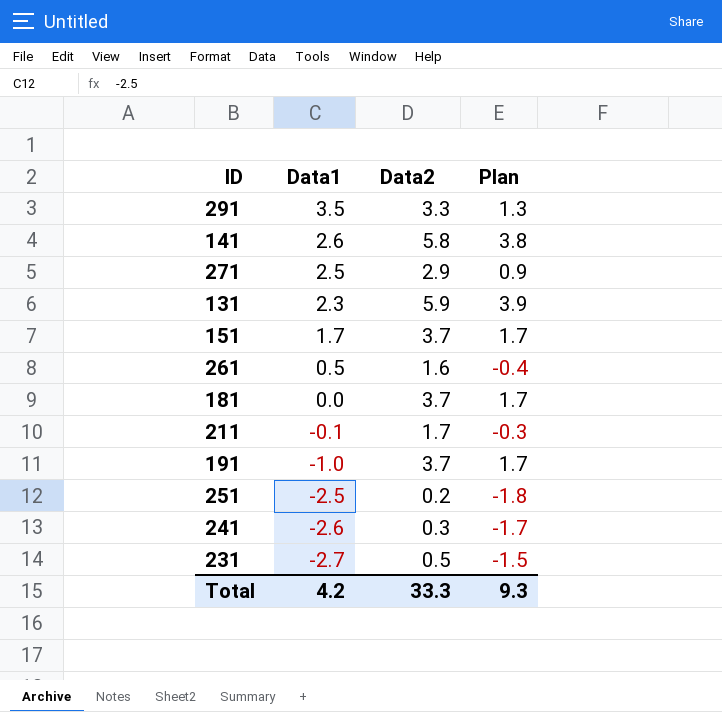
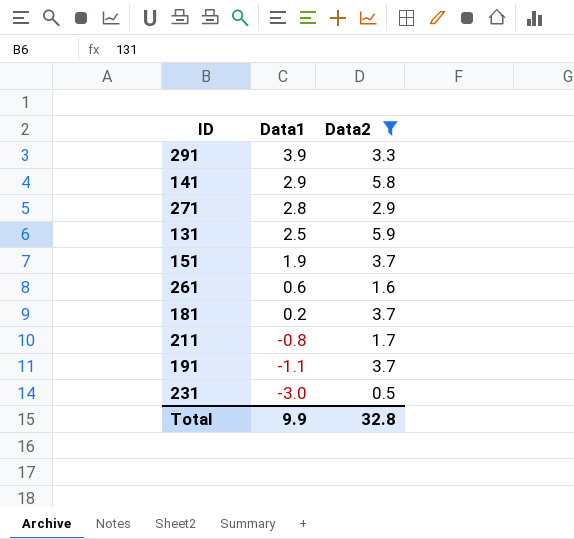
filter: none -> Data2 >= 0.5
column Plan | formula: [Data2] - 2 -> none
291 | Data1: 3.5 -> 3.9
141 | Data1: 2.6 -> 2.9
271 | Data1: 2.5 -> 2.8
131 | Data1: 2.3 -> 2.5
151 | Data1: 1.7 -> 1.9
261 | Data1: 0.5 -> 0.6
181 | Data1: 0.0 -> 0.2
211 | Data1: -0.1 -> -0.8
191 | Data1: -1.0 -> -1.1
231 | Data1: -2.7 -> -3.0
Total | Data1: 4.2 -> 9.9
Total | Data2: 33.3 -> 32.8

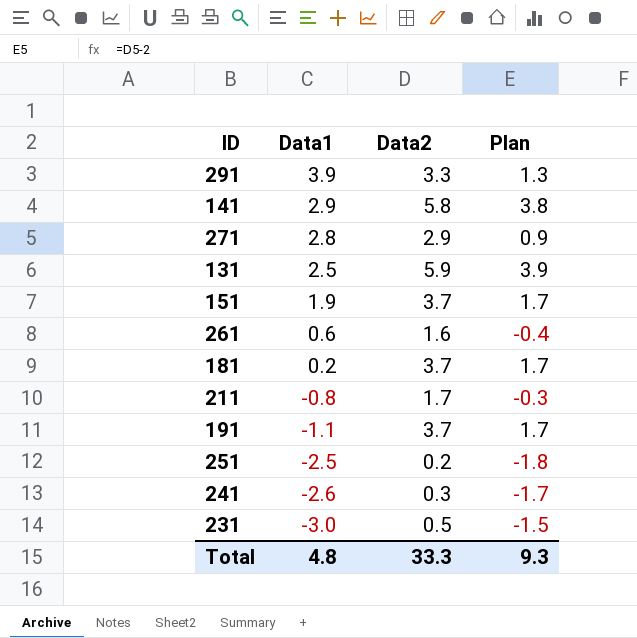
filter: Data2 >= 0.5 -> none
column Plan | formula: none -> [Data2] - 2
Total | Data1: 9.9 -> 4.8
Total | Data2: 32.8 -> 33.3

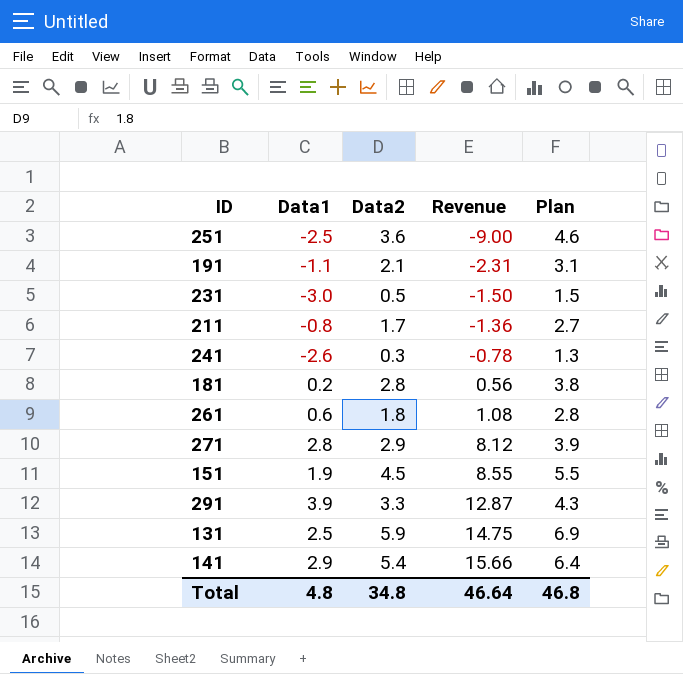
row order: Data1 descending -> Revenue ascending
column Revenue | formula: none -> [Data1] * [Data2]
column Plan | formula: [Data2] - 2 -> [Data2] + 1
251 | Data2: 0.2 -> 3.6
191 | Data2: 3.7 -> 2.1
181 | Data2: 3.7 -> 2.8
261 | Data2: 1.6 -> 1.8
151 | Data2: 3.7 -> 4.5
141 | Data2: 5.8 -> 5.4
Total | Data2: 33.3 -> 34.8
Total | Plan: 9.3 -> 46.8

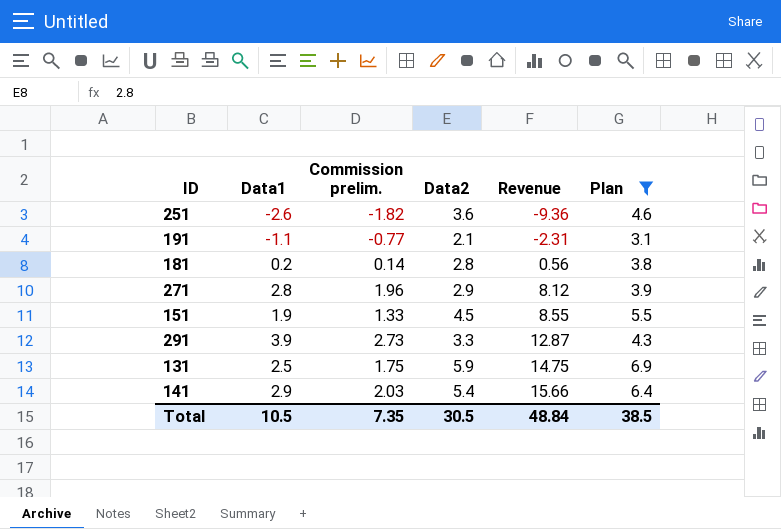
filter: none -> Plan >= 3.1
column Commission prelim. | formula: none -> [Data1] * 0.7
251 | Data1: -2.5 -> -2.6
251 | Revenue: -9.00 -> -9.36
Total | Data1: 4.8 -> 10.5
Total | Data2: 34.8 -> 30.5
Total | Revenue: 46.64 -> 48.84
Total | Plan: 46.8 -> 38.5

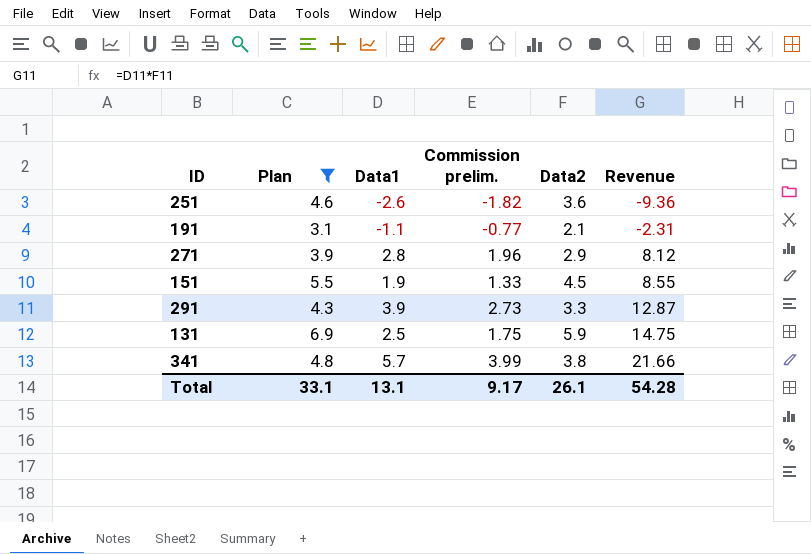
column Plan | position: 6 -> 2
row 181: 0.2 | 0.14 | 2.8 | 0.56 | 3.8 -> none
row 141: 2.9 | 2.03 | 5.4 | 15.66 | 6.4 -> none
row 341: none -> 4.8 | 5.7 | 3.99 | 3.8 | 21.66
Total | Plan: 38.5 -> 33.1
Total | Data1: 10.5 -> 13.1
Total | Commission prelim.: 7.35 -> 9.17
Total | Data2: 30.5 -> 26.1
Total | Revenue: 48.84 -> 54.28

